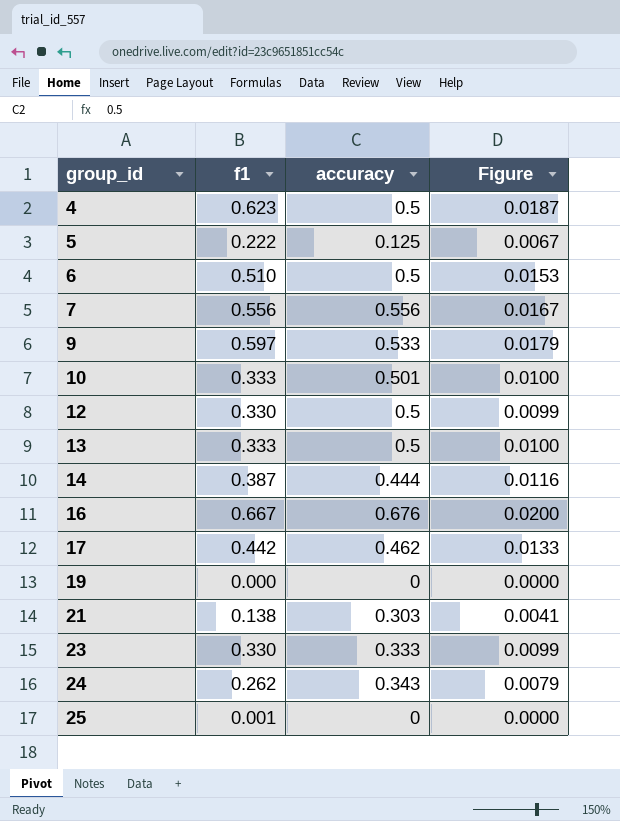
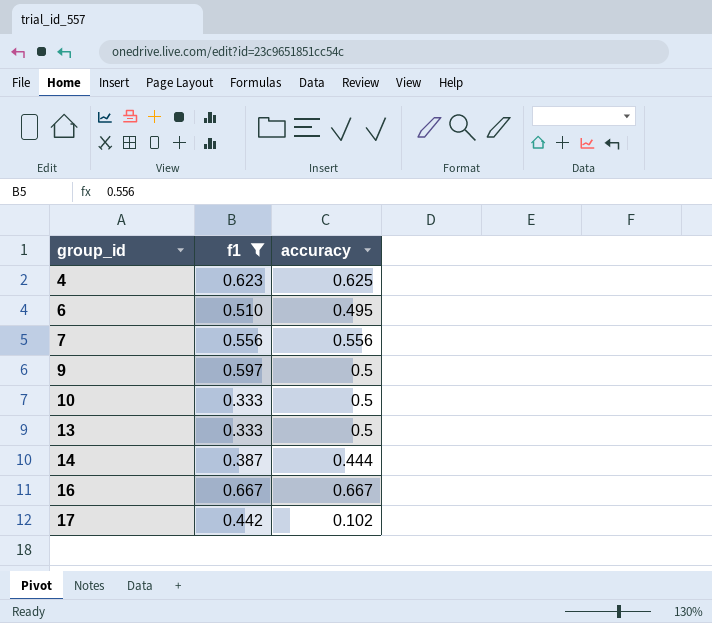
filter: none -> f1 >= 0.333
column Figure | formula: [f1] * 0.03 -> none
4 | accuracy: 0.5 -> 0.625
6 | accuracy: 0.5 -> 0.495
9 | accuracy: 0.533 -> 0.5
10 | accuracy: 0.501 -> 0.5
16 | accuracy: 0.676 -> 0.667
17 | accuracy: 0.462 -> 0.102

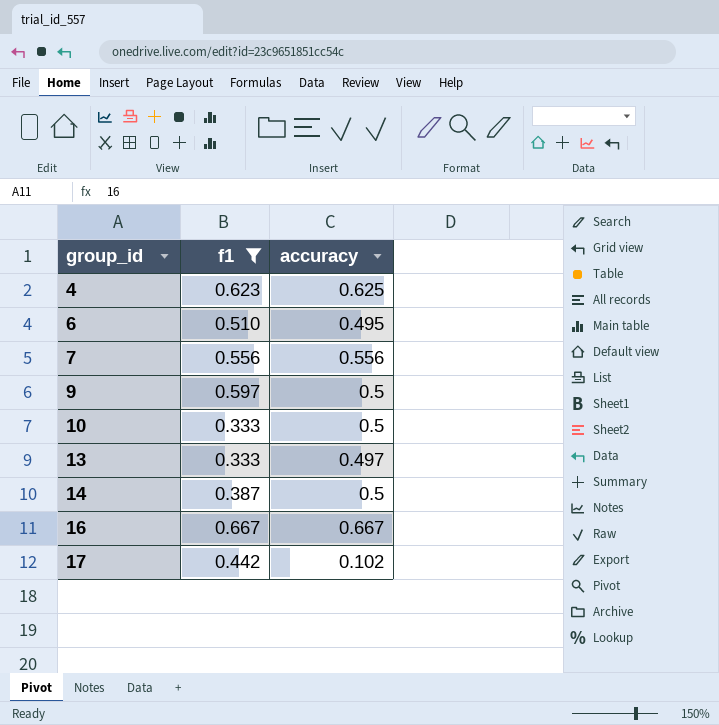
13 | accuracy: 0.5 -> 0.497
14 | accuracy: 0.444 -> 0.5

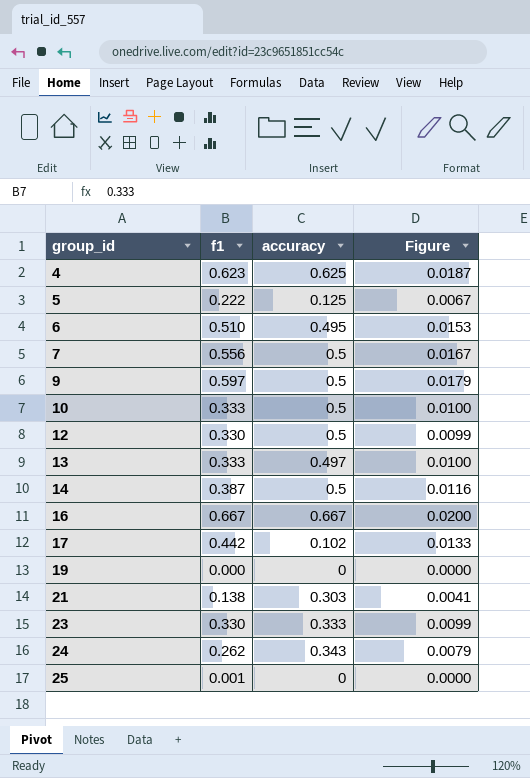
filter: f1 >= 0.333 -> none
column Figure | formula: none -> [f1] * 0.03
7 | accuracy: 0.556 -> 0.5

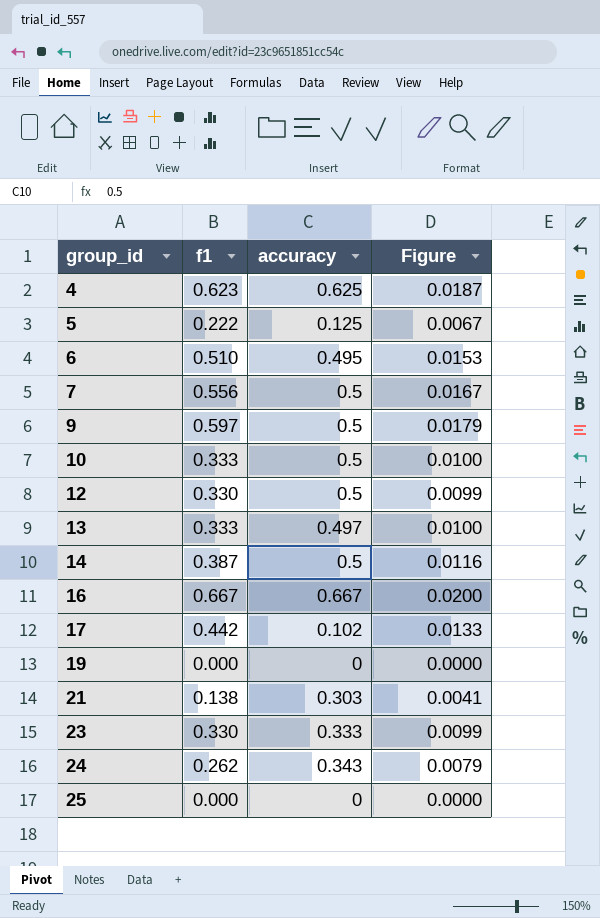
25 | f1: 0.001 -> 0.000

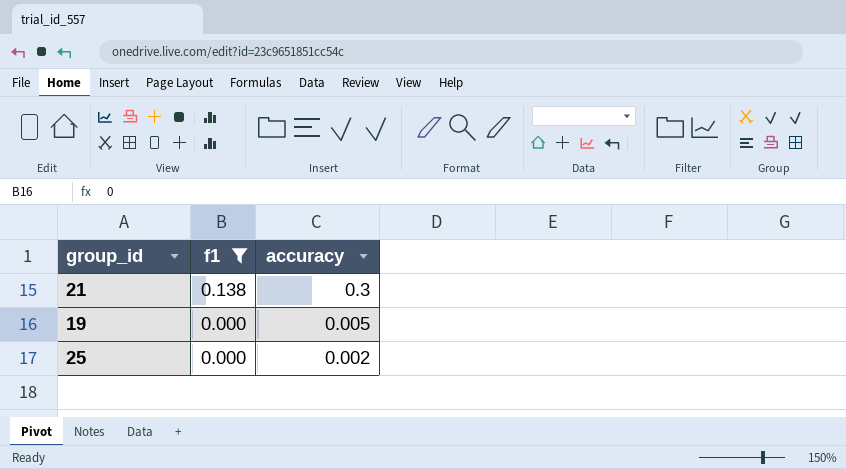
filter: none -> f1 <= 0.138
row order: group_id ascending -> f1 descending
column Figure | formula: [f1] * 0.03 -> none
21 | accuracy: 0.303 -> 0.3
19 | accuracy: 0 -> 0.005
25 | accuracy: 0 -> 0.002

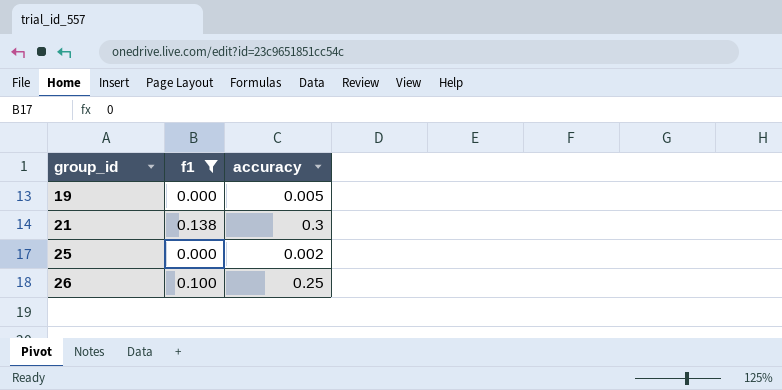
row order: f1 descending -> group_id ascending
row 26: none -> 0.100 | 0.25

